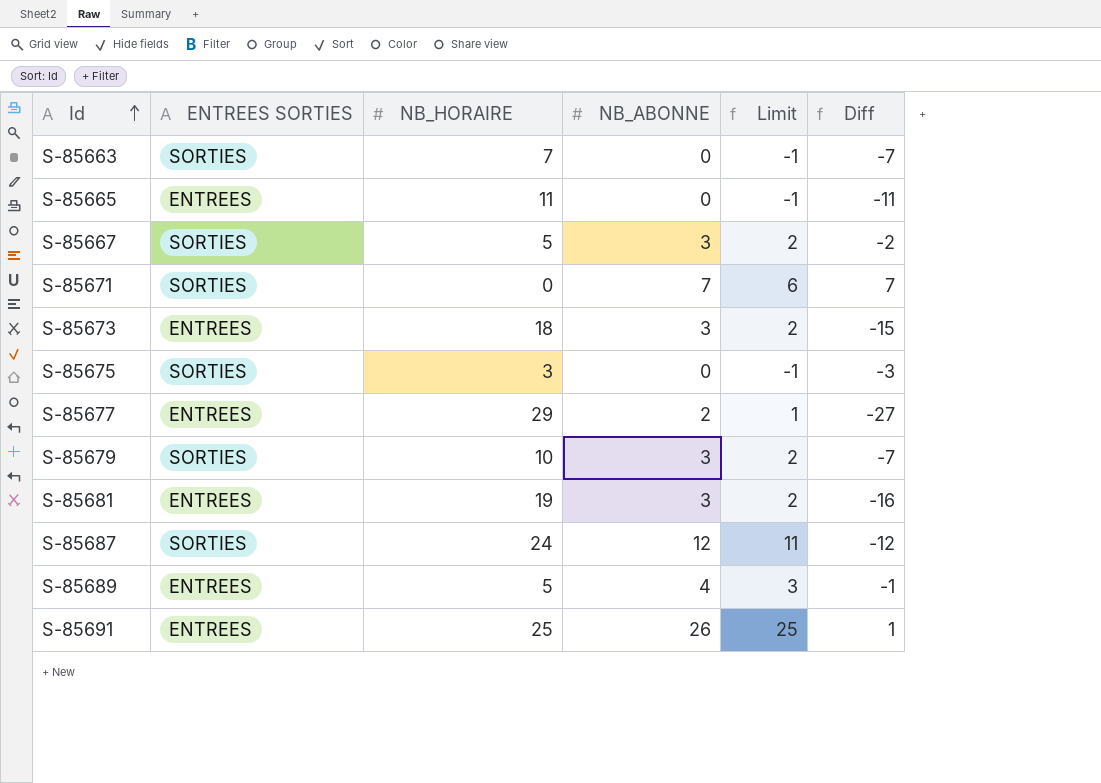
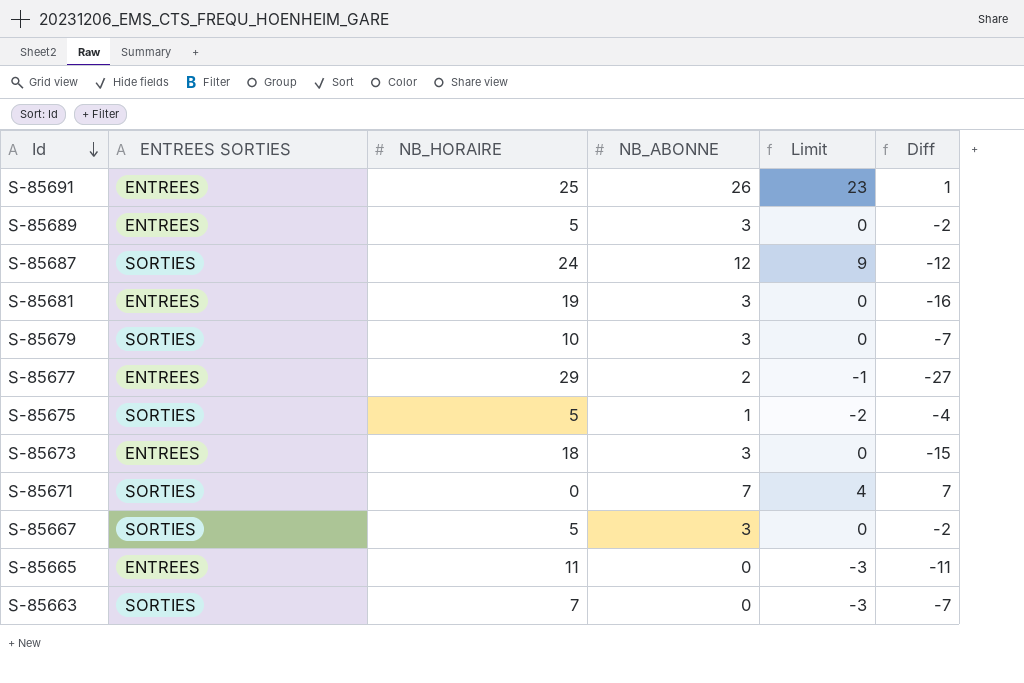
row order: Id ascending -> Id descending
column Limit | formula: [NB_ABONNE] - 1 -> [NB_ABONNE] - 3
S-85689 | NB_ABONNE: 4 -> 3
S-85689 | Diff: -1 -> -2
S-85675 | NB_HORAIRE: 3 -> 5
S-85675 | NB_ABONNE: 0 -> 1
S-85675 | Diff: -3 -> -4

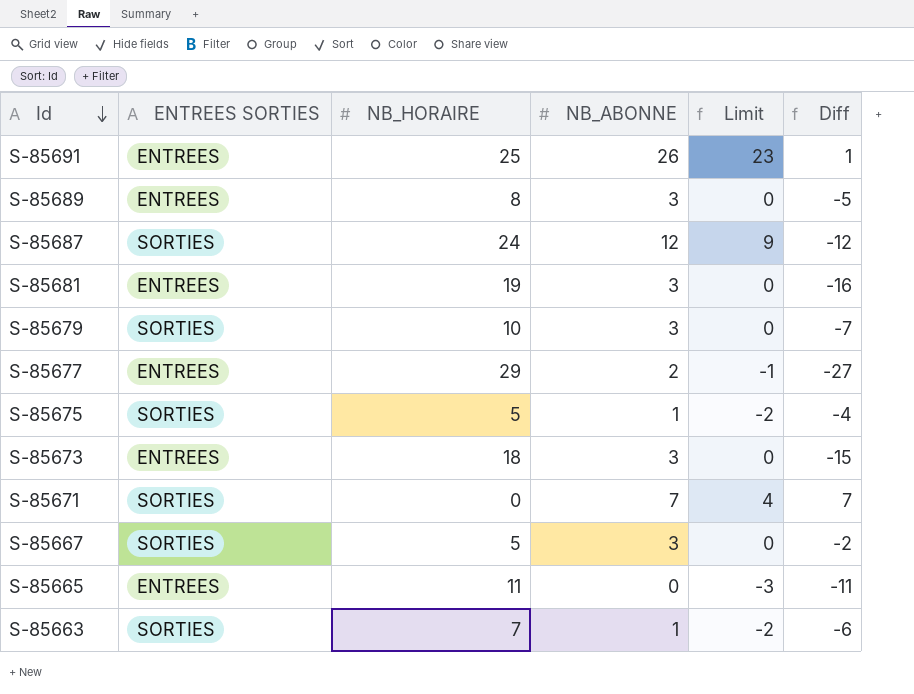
S-85689 | NB_HORAIRE: 5 -> 8
S-85689 | Diff: -2 -> -5
S-85663 | NB_ABONNE: 0 -> 1
S-85663 | Limit: -3 -> -2
S-85663 | Diff: -7 -> -6

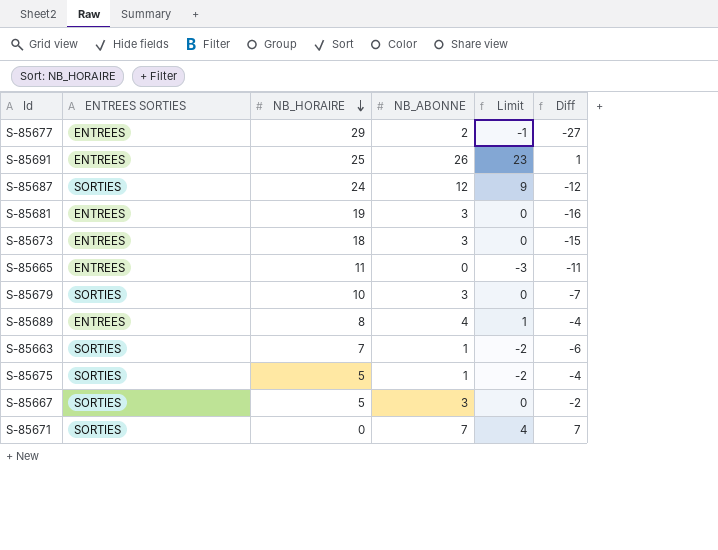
row order: Id descending -> NB_HORAIRE descending
S-85689 | NB_ABONNE: 3 -> 4
S-85689 | Limit: 0 -> 1
S-85689 | Diff: -5 -> -4

